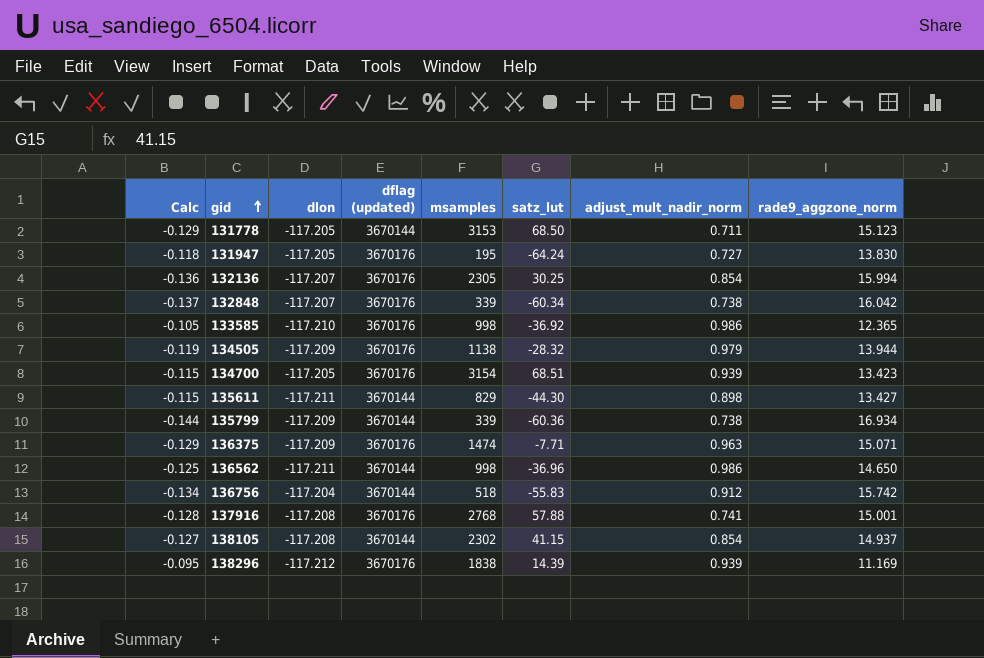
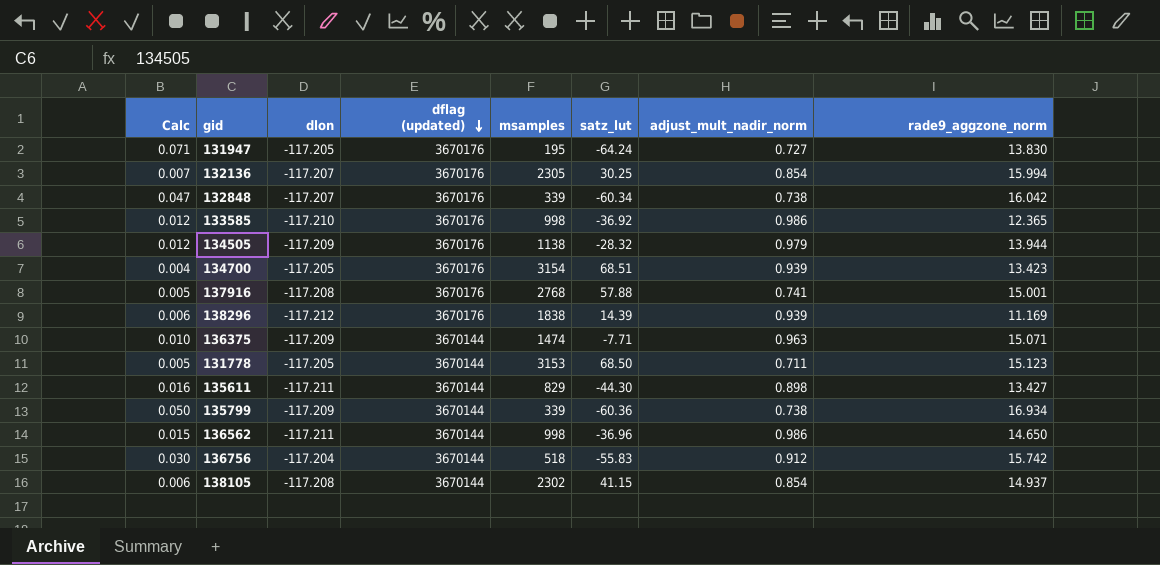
row order: gid ascending -> dflag (updated) descending
column Calc | formula: [rade9_aggzone_norm] / [dlon] -> [rade9_aggzone_norm] / [msamples]
136375 | dflag (updated): 3670176 -> 3670144

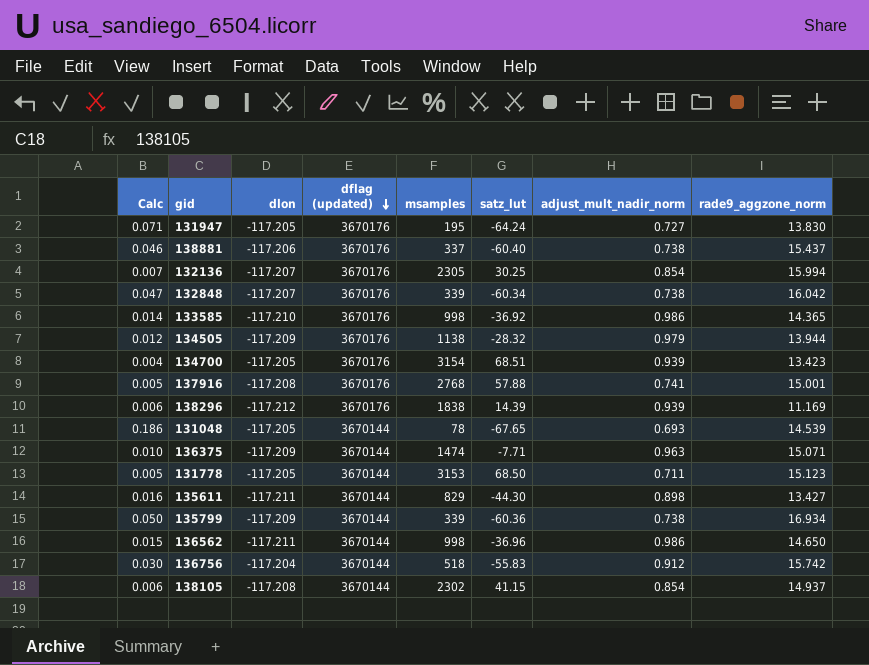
row 138881: none -> 0.046 | -117.206 | 3670176 | 337 | -60.40 | 0.738 | 15.437
133585 | Calc: 0.012 -> 0.014
133585 | rade9_aggzone_norm: 12.365 -> 14.365
row 131048: none -> 0.186 | -117.205 | 3670144 | 78 | -67.65 | 0.693 | 14.539

